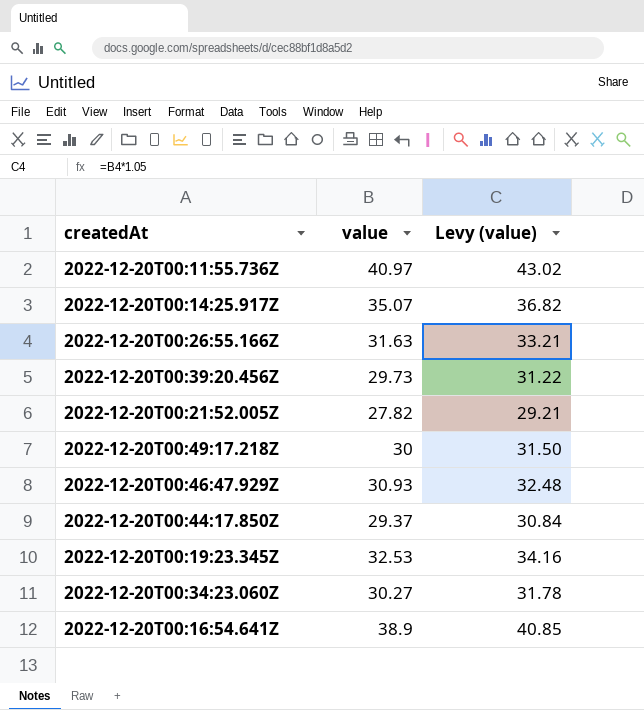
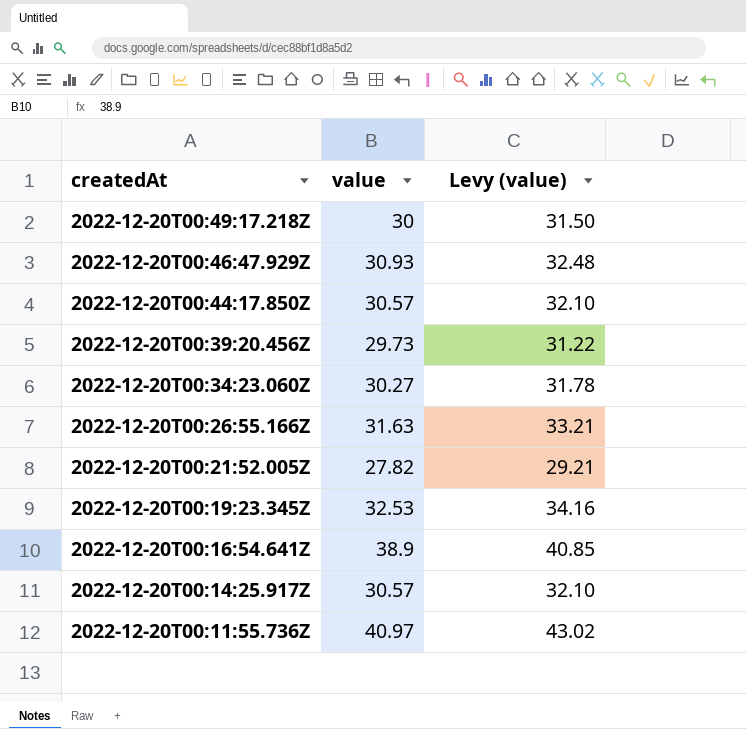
row order: none -> createdAt descending
2022-12-20T00:44:17.850Z | value: 29.37 -> 30.57
2022-12-20T00:44:17.850Z | Levy (value): 30.84 -> 32.10
2022-12-20T00:14:25.917Z | value: 35.07 -> 30.57
2022-12-20T00:14:25.917Z | Levy (value): 36.82 -> 32.10

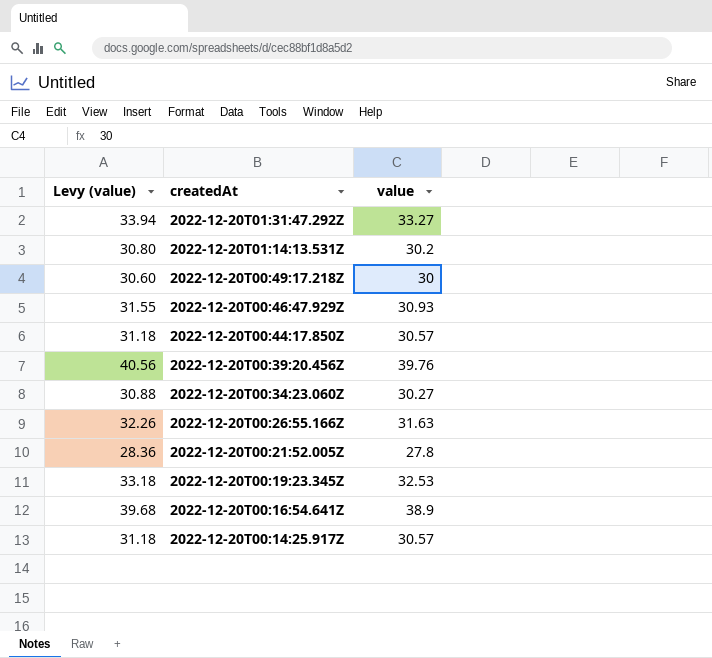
column Levy (value) | formula: [value] * 1.05 -> [value] * 1.02
column Levy (value) | position: 3 -> 1
row 2022-12-20T00:11:55.736Z: 40.97 | 43.02 -> none
row 2022-12-20T01:31:47.292Z: none -> 33.94 | 33.27
row 2022-12-20T01:14:13.531Z: none -> 30.80 | 30.2
2022-12-20T00:39:20.456Z | value: 29.73 -> 39.76
2022-12-20T00:21:52.005Z | value: 27.82 -> 27.8

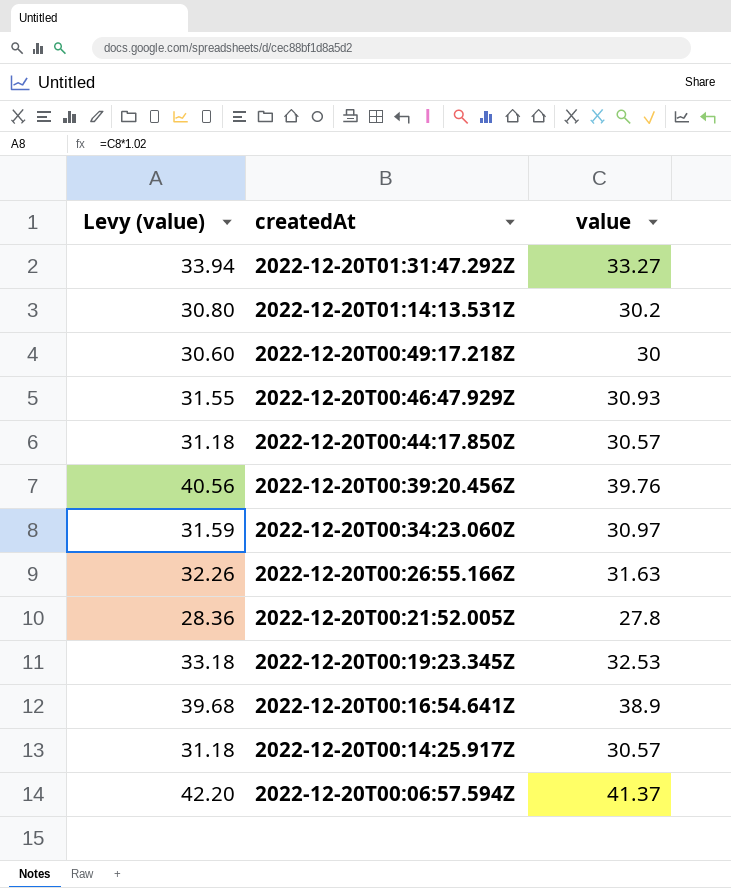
2022-12-20T00:34:23.060Z | Levy (value): 30.88 -> 31.59
2022-12-20T00:34:23.060Z | value: 30.27 -> 30.97
row 2022-12-20T00:06:57.594Z: none -> 42.20 | 41.37

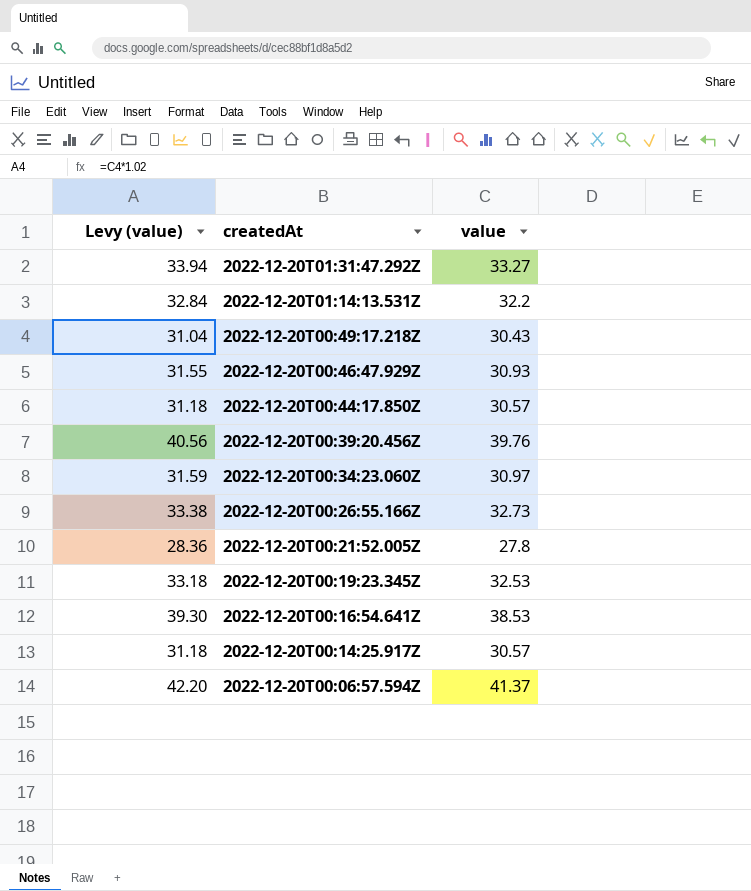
2022-12-20T01:14:13.531Z | Levy (value): 30.80 -> 32.84
2022-12-20T01:14:13.531Z | value: 30.2 -> 32.2
2022-12-20T00:49:17.218Z | Levy (value): 30.60 -> 31.04
2022-12-20T00:49:17.218Z | value: 30 -> 30.43
2022-12-20T00:26:55.166Z | Levy (value): 32.26 -> 33.38
2022-12-20T00:26:55.166Z | value: 31.63 -> 32.73
2022-12-20T00:16:54.641Z | Levy (value): 39.68 -> 39.30
2022-12-20T00:16:54.641Z | value: 38.9 -> 38.53

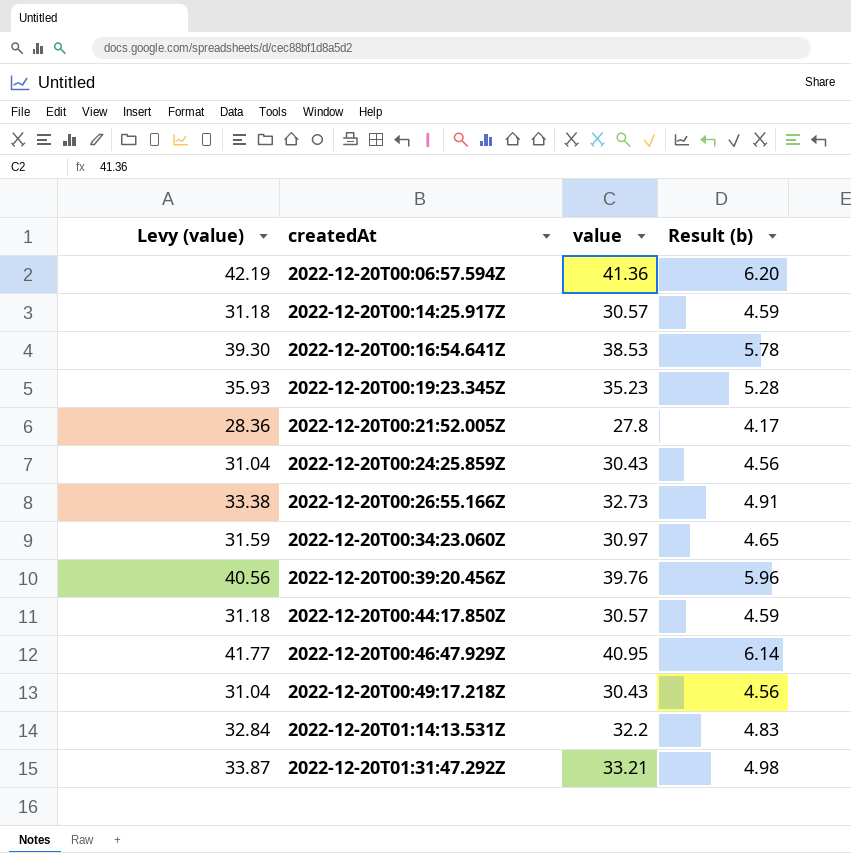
row order: createdAt descending -> createdAt ascending
column Result (b) | formula: none -> [value] * 0.15
2022-12-20T00:06:57.594Z | Levy (value): 42.20 -> 42.19
2022-12-20T00:06:57.594Z | value: 41.37 -> 41.36
2022-12-20T00:19:23.345Z | Levy (value): 33.18 -> 35.93
2022-12-20T00:19:23.345Z | value: 32.53 -> 35.23
row 2022-12-20T00:24:25.859Z: none -> 31.04 | 30.43 | 4.56
2022-12-20T00:46:47.929Z | Levy (value): 31.55 -> 41.77
2022-12-20T00:46:47.929Z | value: 30.93 -> 40.95
2022-12-20T01:31:47.292Z | Levy (value): 33.94 -> 33.87
2022-12-20T01:31:47.292Z | value: 33.27 -> 33.21

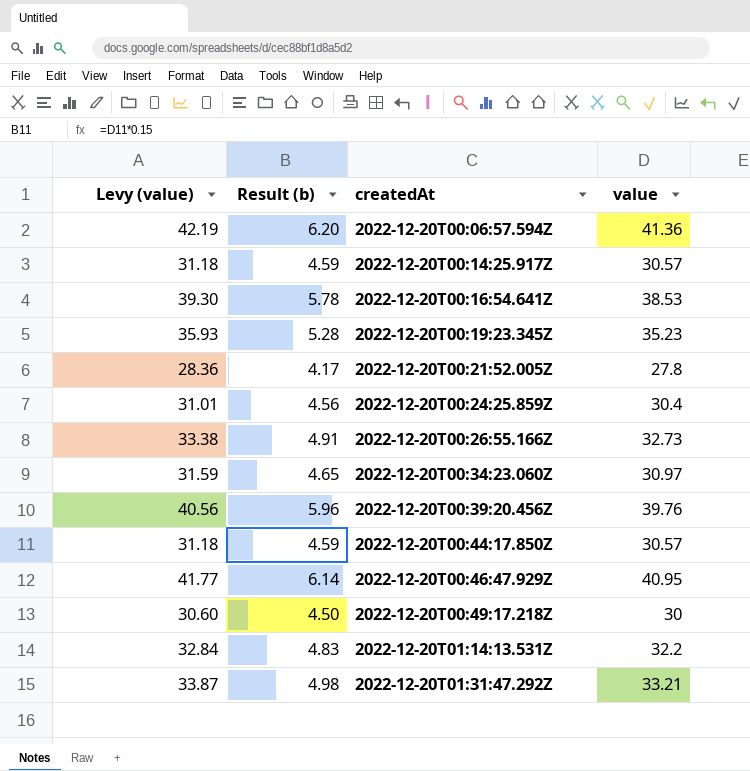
column Result (b) | position: 4 -> 2
2022-12-20T00:24:25.859Z | Levy (value): 31.04 -> 31.01
2022-12-20T00:24:25.859Z | value: 30.43 -> 30.4
2022-12-20T00:49:17.218Z | Levy (value): 31.04 -> 30.60
2022-12-20T00:49:17.218Z | Result (b): 4.56 -> 4.50
2022-12-20T00:49:17.218Z | value: 30.43 -> 30

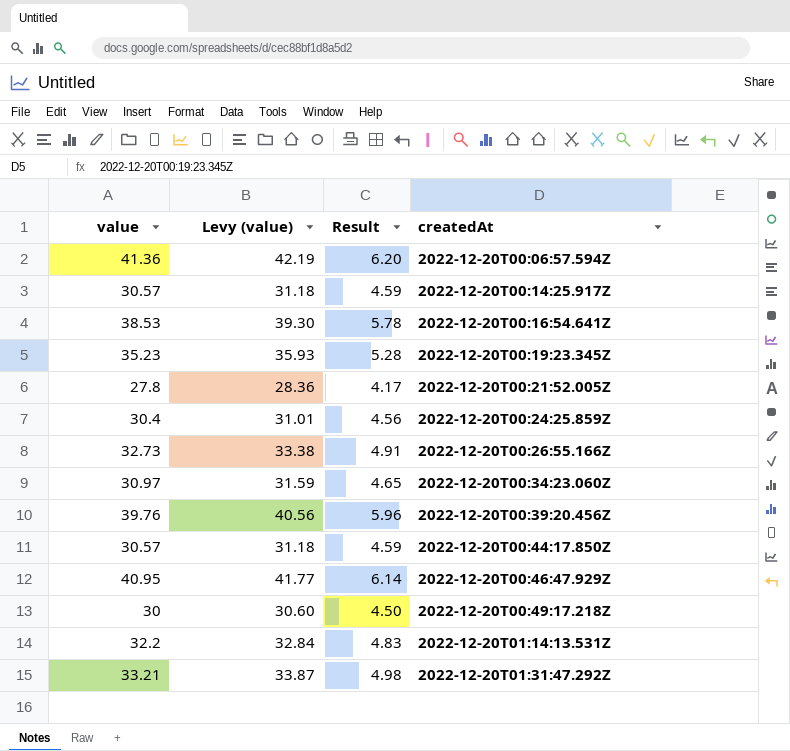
column value | position: 4 -> 1
column name: Result (b) -> Result

